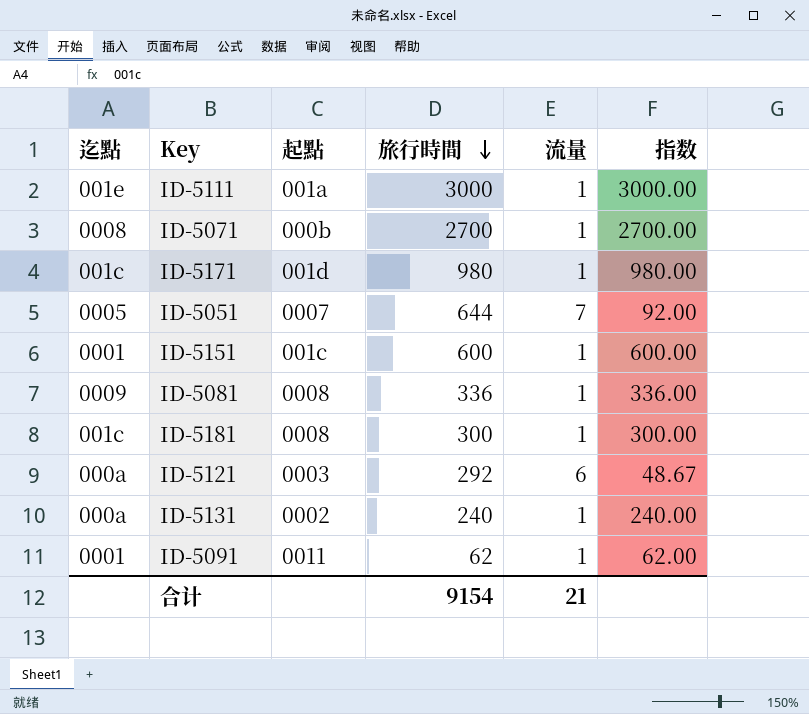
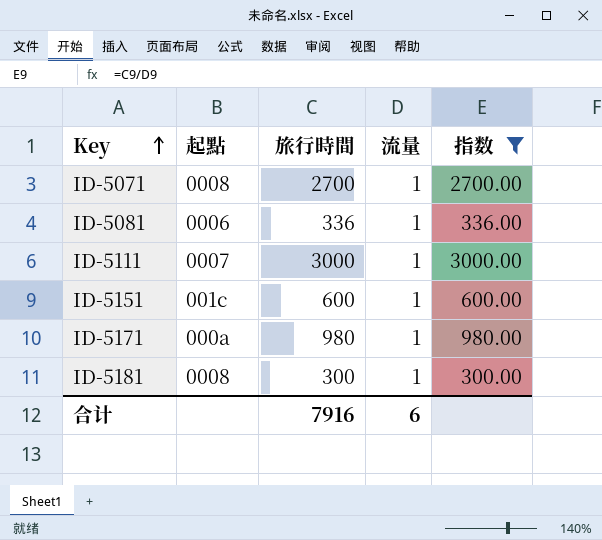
filter: none -> 指数 >= 300.00
row order: 旅行時間 descending -> Key ascending
column 迄點 | position: 1 -> none
ID-5071 | 起點: 000b -> 0008
ID-5081 | 起點: 0008 -> 0006
ID-5111 | 起點: 001a -> 0007
ID-5171 | 起點: 001d -> 000a
合计 | 旅行時間: 9154 -> 7916
合计 | 流量: 21 -> 6

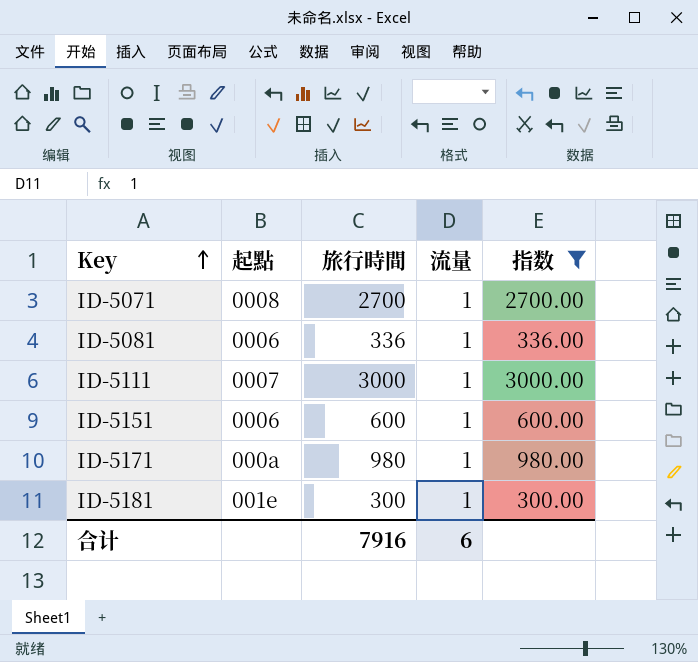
ID-5151 | 起點: 001c -> 0006
ID-5181 | 起點: 0008 -> 001e

